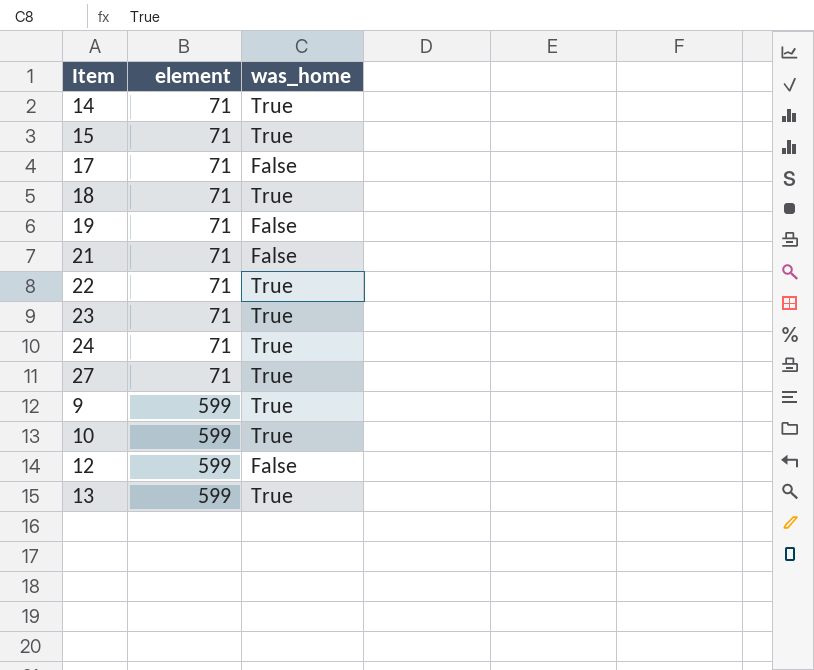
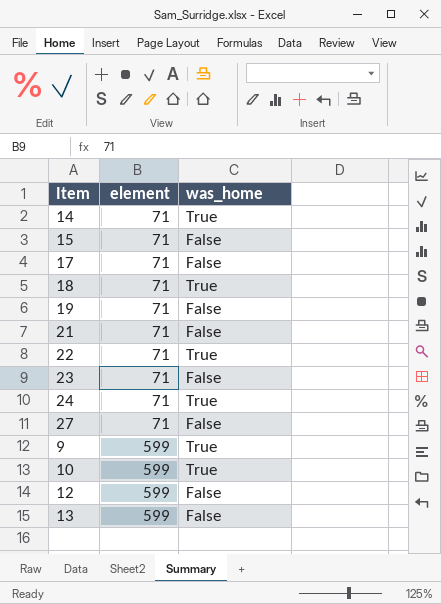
15 | was_home: True -> False
23 | was_home: True -> False
27 | was_home: True -> False
13 | was_home: True -> False

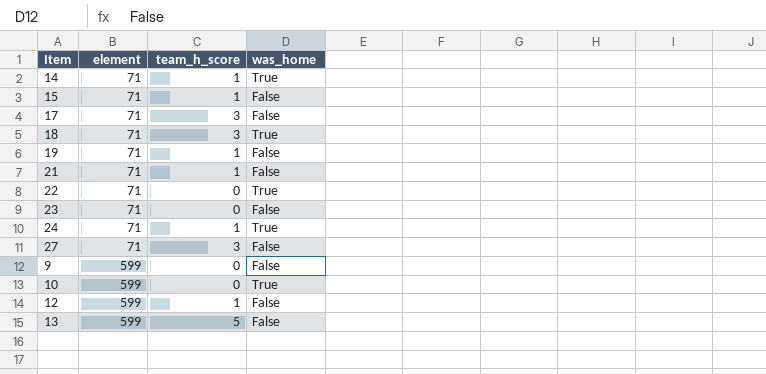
column team_h_score | position: none -> 3
9 | was_home: True -> False

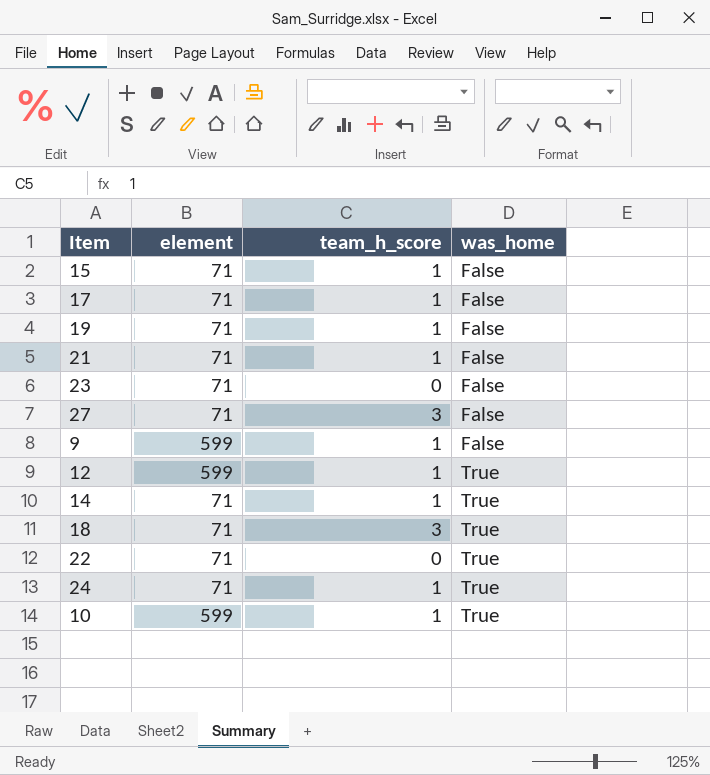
row order: element ascending -> was_home ascending
row 13: 599 | 5 | False -> none
17 | team_h_score: 3 -> 1
9 | team_h_score: 0 -> 1
12 | was_home: False -> True
10 | team_h_score: 0 -> 1

